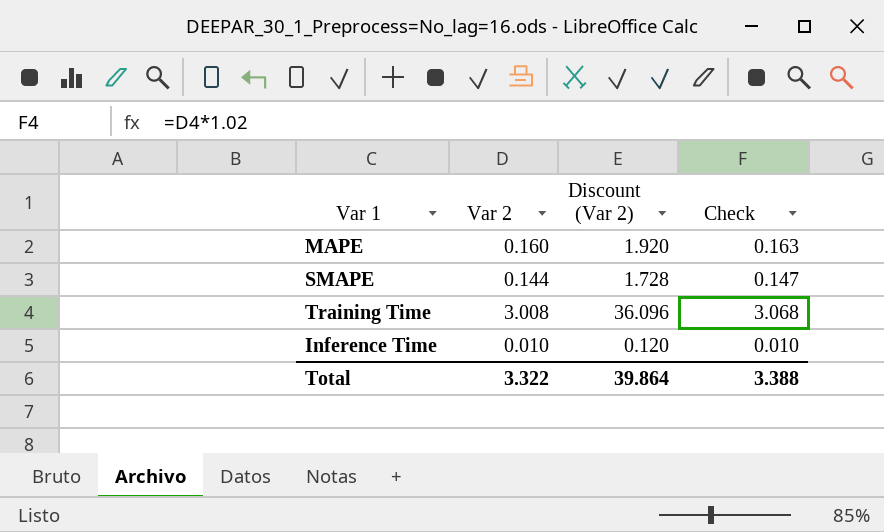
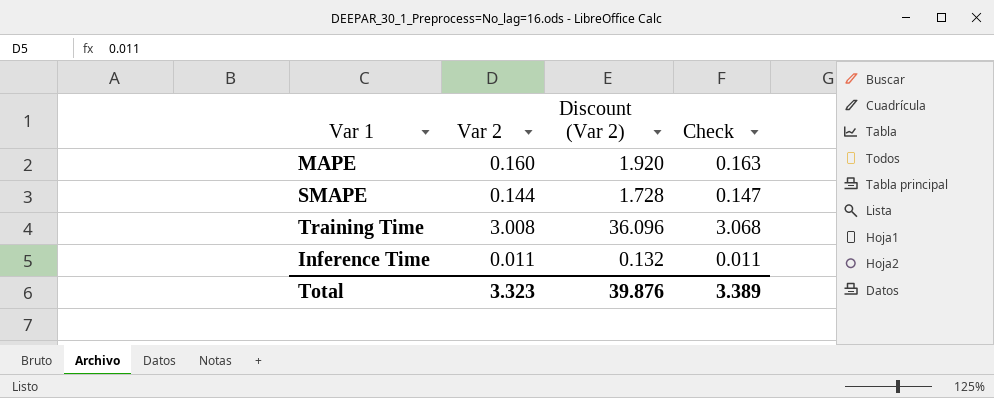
Inference Time | Var 2: 0.010 -> 0.011
Inference Time | Discount (Var 2): 0.120 -> 0.132
Inference Time | Check: 0.010 -> 0.011
Total | Var 2: 3.322 -> 3.323
Total | Discount (Var 2): 39.864 -> 39.876
Total | Check: 3.388 -> 3.389

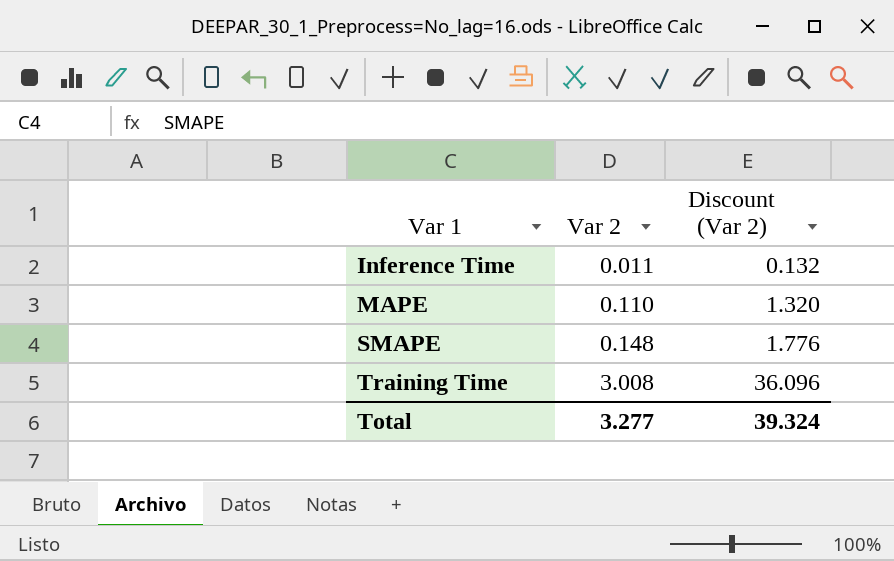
row order: none -> Var 1 ascending
column Check | formula: [Var 2] * 1.02 -> none
MAPE | Var 2: 0.160 -> 0.110
MAPE | Discount (Var 2): 1.920 -> 1.320
SMAPE | Var 2: 0.144 -> 0.148
SMAPE | Discount (Var 2): 1.728 -> 1.776
Total | Var 2: 3.323 -> 3.277
Total | Discount (Var 2): 39.876 -> 39.324

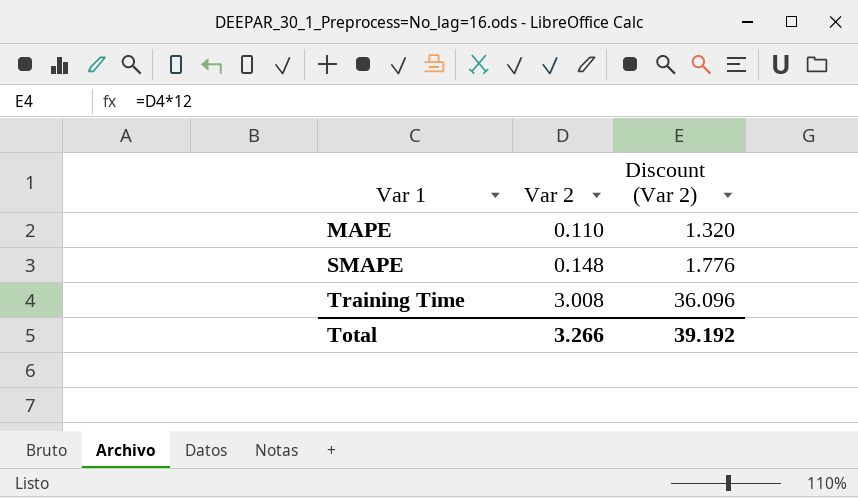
row Inference Time: 0.011 | 0.132 -> none
Total | Var 2: 3.277 -> 3.266
Total | Discount (Var 2): 39.324 -> 39.192

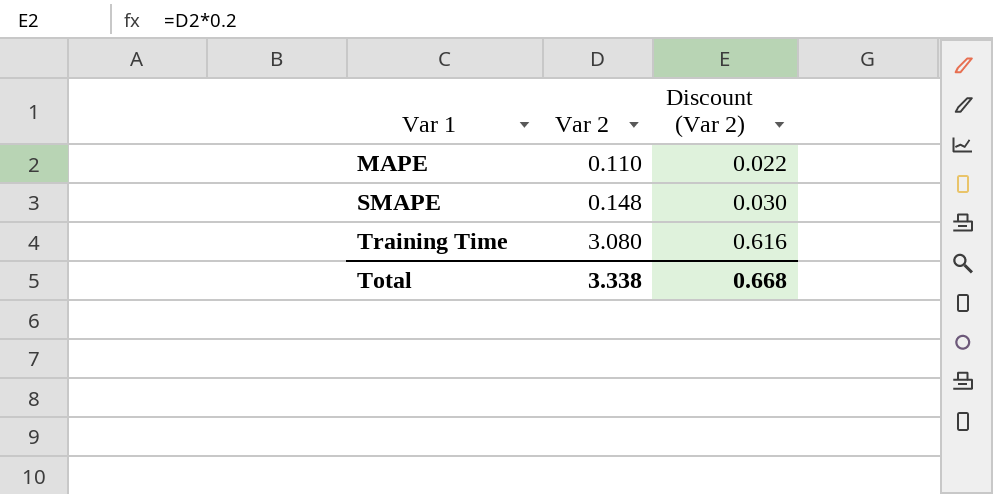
column Discount (Var 2) | formula: [Var 2] * 12 -> [Var 2] * 0.2
Training Time | Var 2: 3.008 -> 3.080
Total | Var 2: 3.266 -> 3.338
Total | Discount (Var 2): 39.192 -> 0.668

